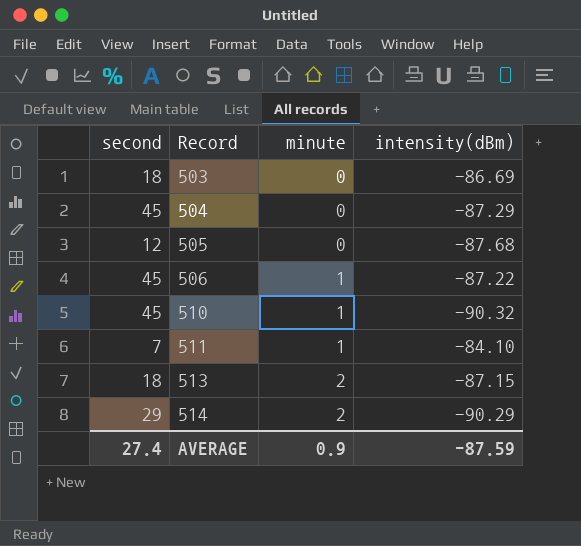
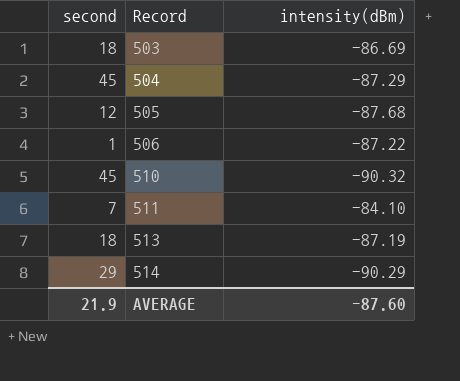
column minute | position: 3 -> none
506 | second: 45 -> 1
513 | intensity(dBm): -87.15 -> -87.19
AVERAGE | second: 27.4 -> 21.9
AVERAGE | intensity(dBm): -87.59 -> -87.60

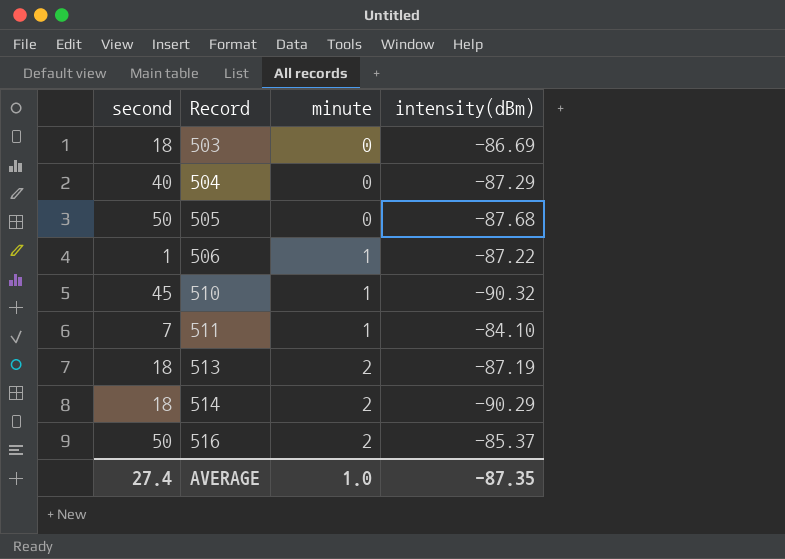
column minute | position: none -> 3
504 | second: 45 -> 40
505 | second: 12 -> 50
514 | second: 29 -> 18
row 516: none -> 50 | 2 | -85.37
AVERAGE | second: 21.9 -> 27.4
AVERAGE | intensity(dBm): -87.60 -> -87.35

